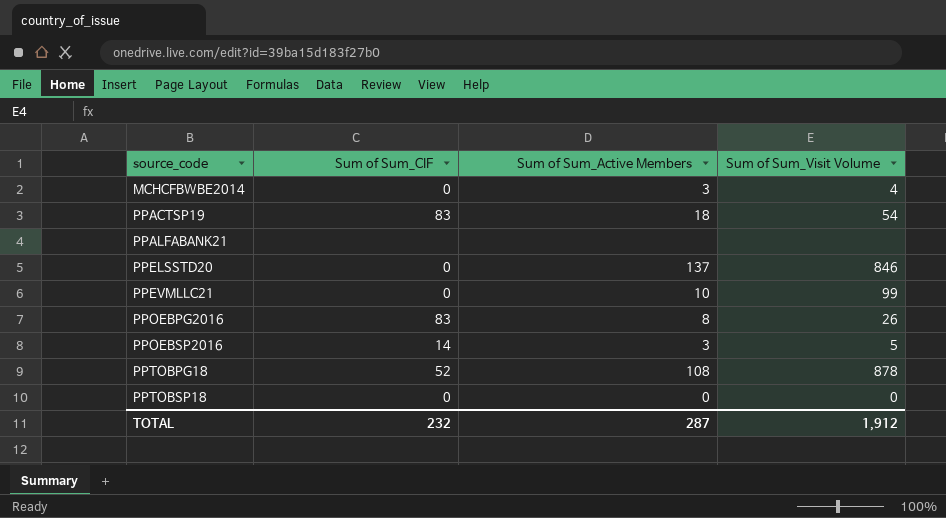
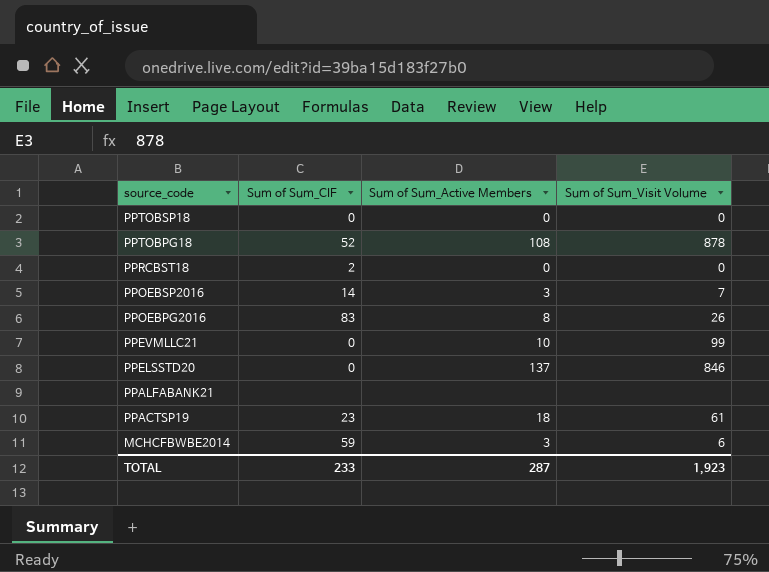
row order: source_code ascending -> source_code descending
row PPRCBST18: none -> 2 | 0 | 0
PPOEBSP2016 | Sum of Sum_Visit Volume: 5 -> 7
PPACTSP19 | Sum of Sum_CIF: 83 -> 23
PPACTSP19 | Sum of Sum_Visit Volume: 54 -> 61
MCHCFBWBE2014 | Sum of Sum_CIF: 0 -> 59
MCHCFBWBE2014 | Sum of Sum_Visit Volume: 4 -> 6
TOTAL | Sum of Sum_CIF: 232 -> 233
TOTAL | Sum of Sum_Visit Volume: 1,912 -> 1,923

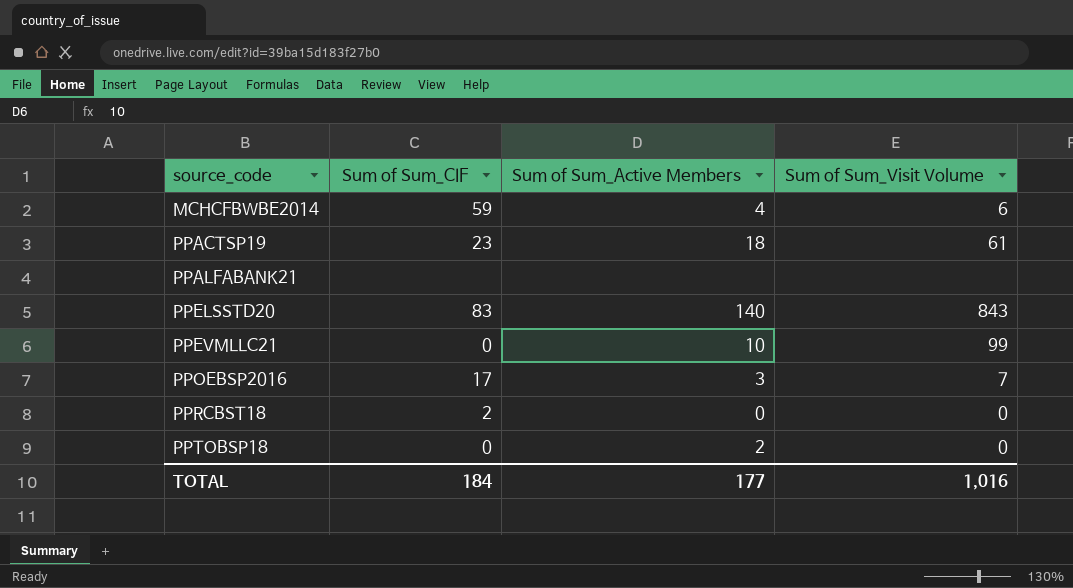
row order: source_code descending -> source_code ascending
row PPTOBPG18: 52 | 108 | 878 -> none
row PPOEBPG2016: 83 | 8 | 26 -> none
MCHCFBWBE2014 | Sum of Sum_Active Members: 3 -> 4
PPELSSTD20 | Sum of Sum_CIF: 0 -> 83
PPELSSTD20 | Sum of Sum_Active Members: 137 -> 140
PPELSSTD20 | Sum of Sum_Visit Volume: 846 -> 843
PPOEBSP2016 | Sum of Sum_CIF: 14 -> 17
PPTOBSP18 | Sum of Sum_Active Members: 0 -> 2
TOTAL | Sum of Sum_CIF: 233 -> 184
TOTAL | Sum of Sum_Active Members: 287 -> 177
TOTAL | Sum of Sum_Visit Volume: 1,923 -> 1,016

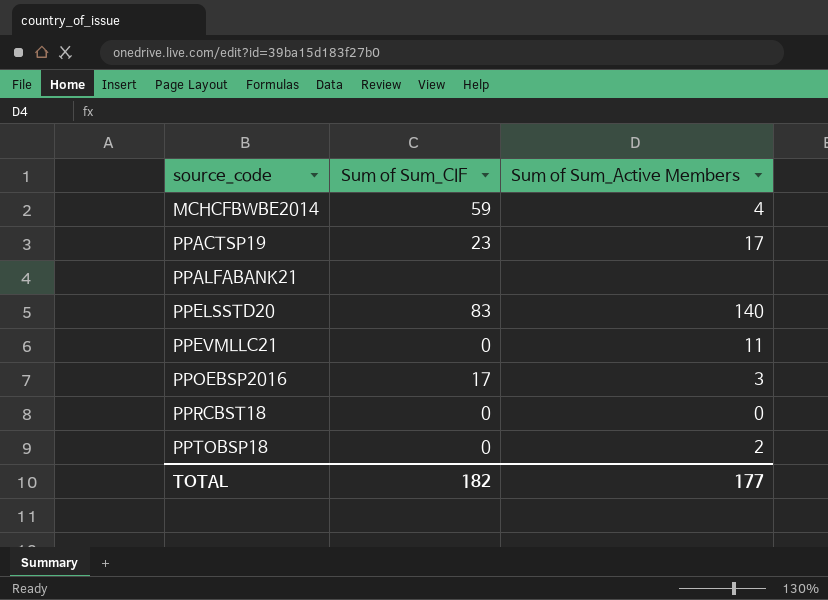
column Sum of Sum_Visit Volume | position: 4 -> none
PPACTSP19 | Sum of Sum_Active Members: 18 -> 17
PPEVMLLC21 | Sum of Sum_Active Members: 10 -> 11
PPRCBST18 | Sum of Sum_CIF: 2 -> 0
TOTAL | Sum of Sum_CIF: 184 -> 182

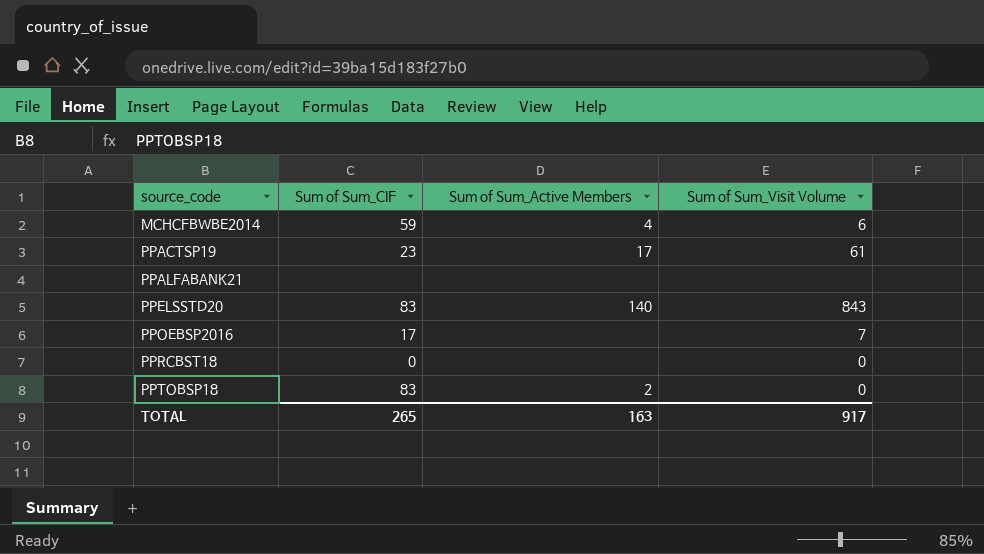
column Sum of Sum_Visit Volume | position: none -> 4
row PPEVMLLC21: 0 | 11 -> none
PPOEBSP2016 | Sum of Sum_Active Members: 3 -> none
PPRCBST18 | Sum of Sum_Active Members: 0 -> none
PPTOBSP18 | Sum of Sum_CIF: 0 -> 83
TOTAL | Sum of Sum_CIF: 182 -> 265
TOTAL | Sum of Sum_Active Members: 177 -> 163

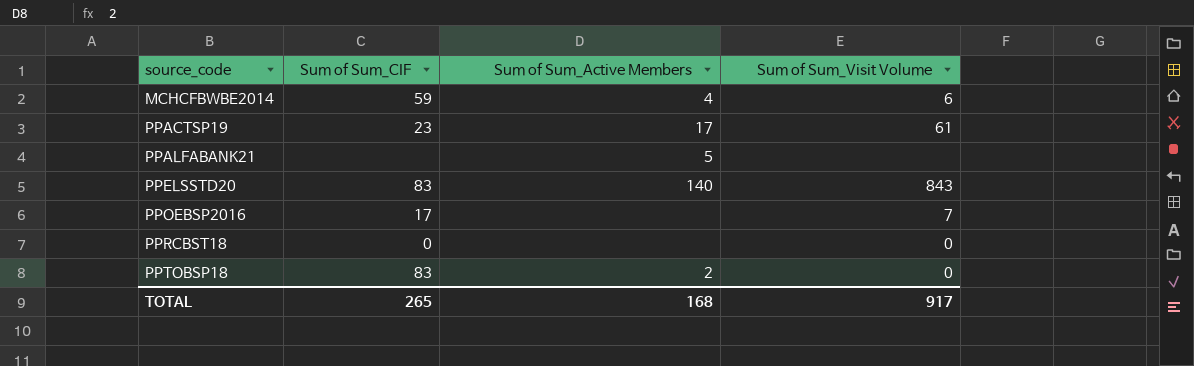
PPALFABANK21 | Sum of Sum_Active Members: none -> 5
TOTAL | Sum of Sum_Active Members: 163 -> 168

